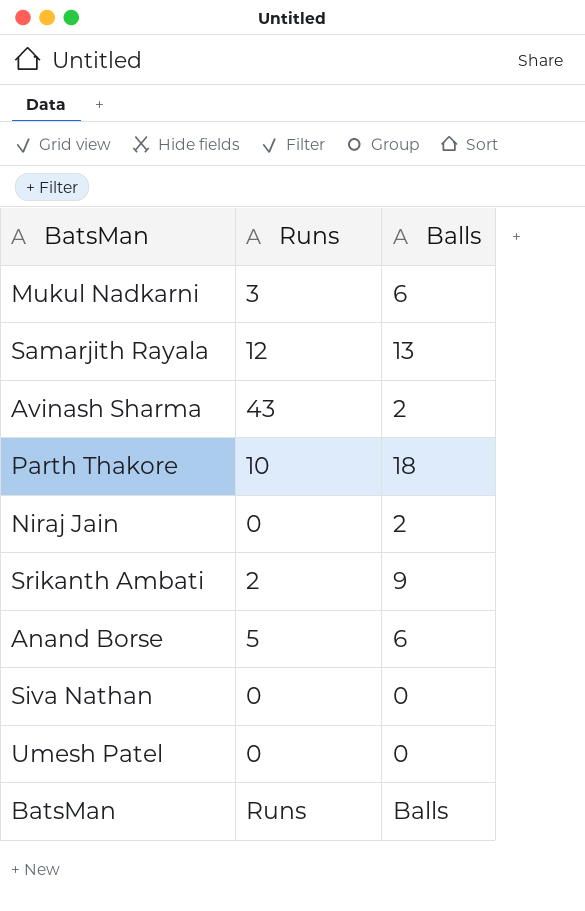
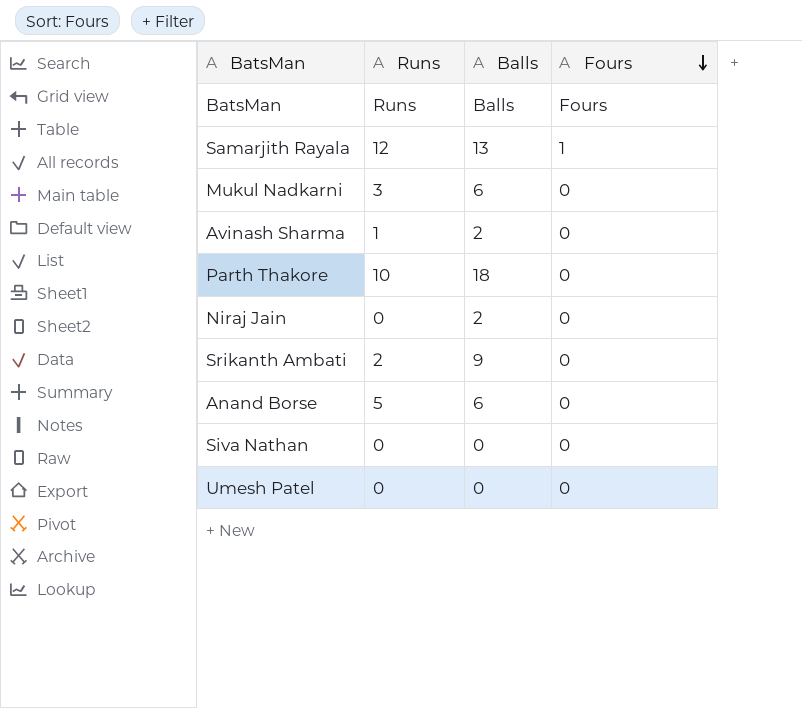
row order: none -> Fours descending
column Fours | position: none -> 4
Avinash Sharma | Runs: 43 -> 1

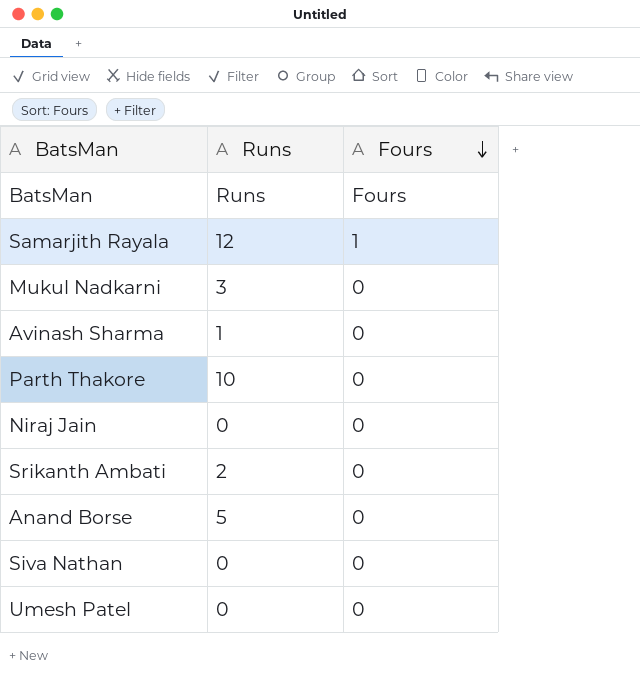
column Balls | position: 3 -> none

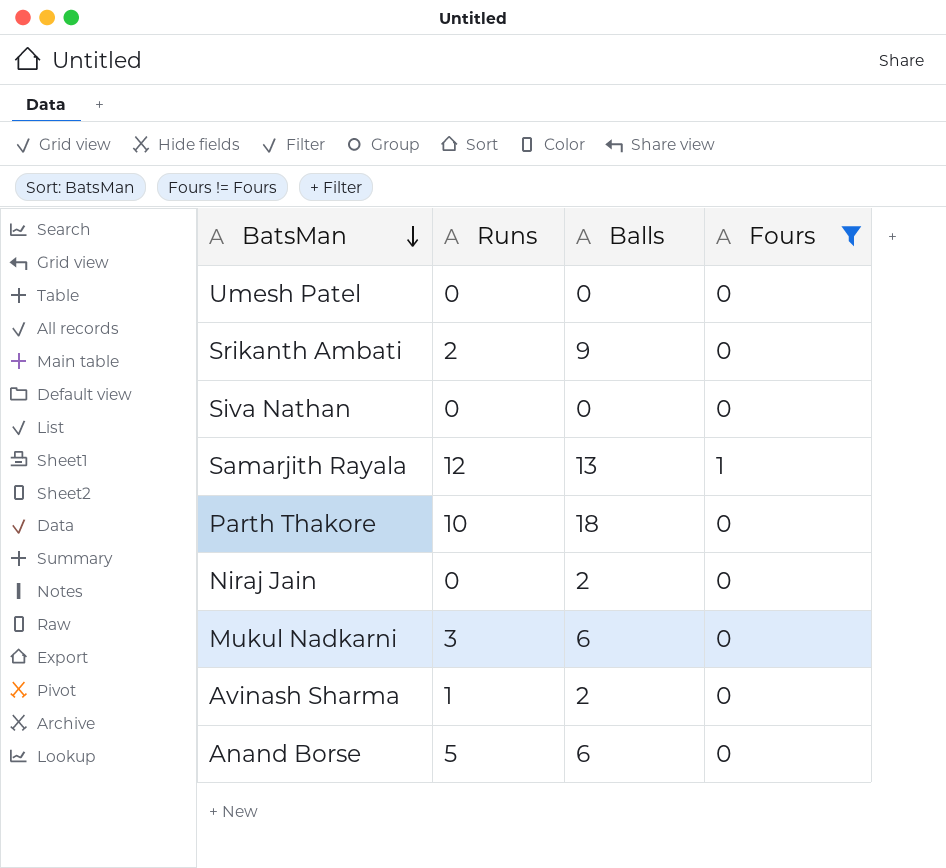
filter: none -> Fours != Fours
row order: Fours descending -> BatsMan descending
column Balls | position: none -> 3

